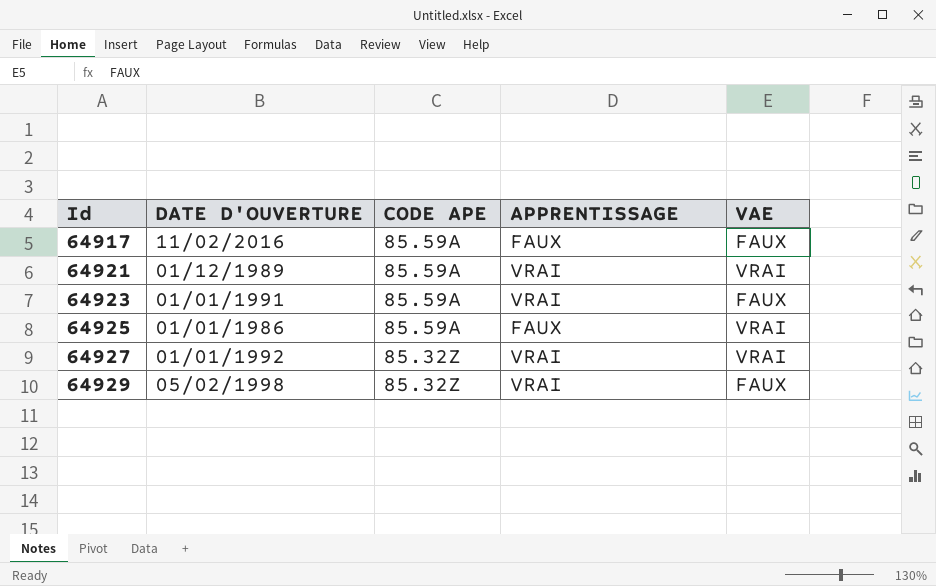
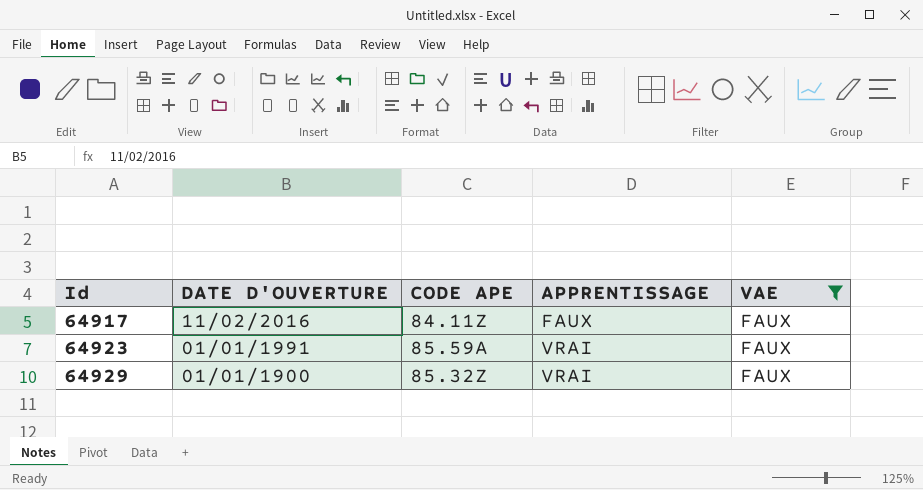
filter: none -> VAE = FAUX
64917 | CODE APE: 85.59A -> 84.11Z
64929 | DATE D'OUVERTURE: 05/02/1998 -> 01/01/1900

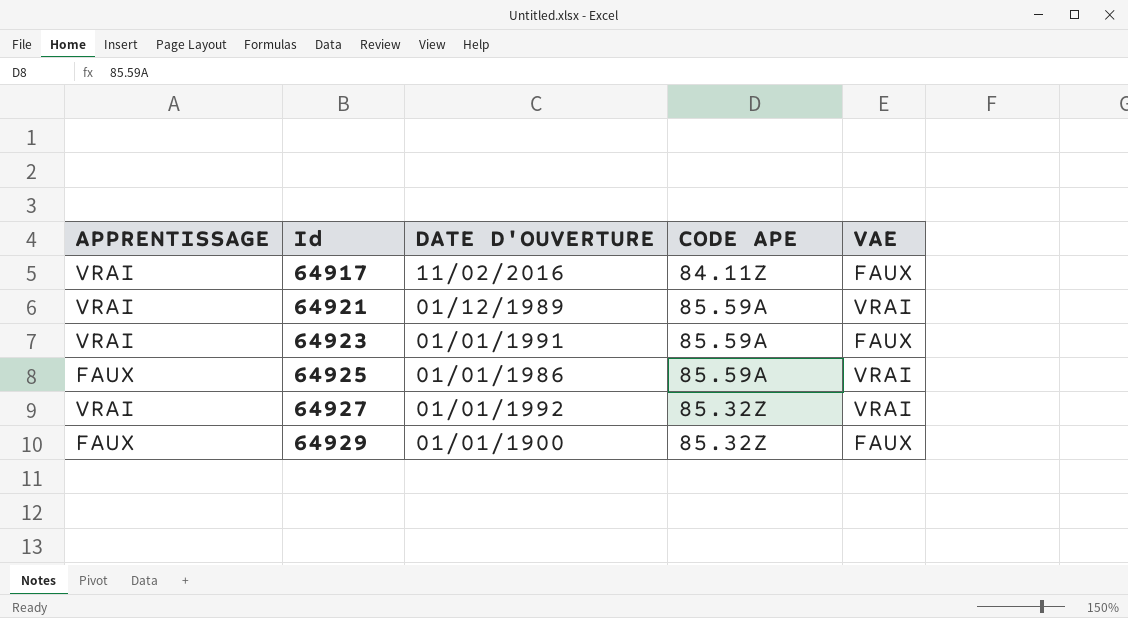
filter: VAE = FAUX -> none
column APPRENTISSAGE | position: 4 -> 1
64917 | APPRENTISSAGE: FAUX -> VRAI
64929 | APPRENTISSAGE: VRAI -> FAUX

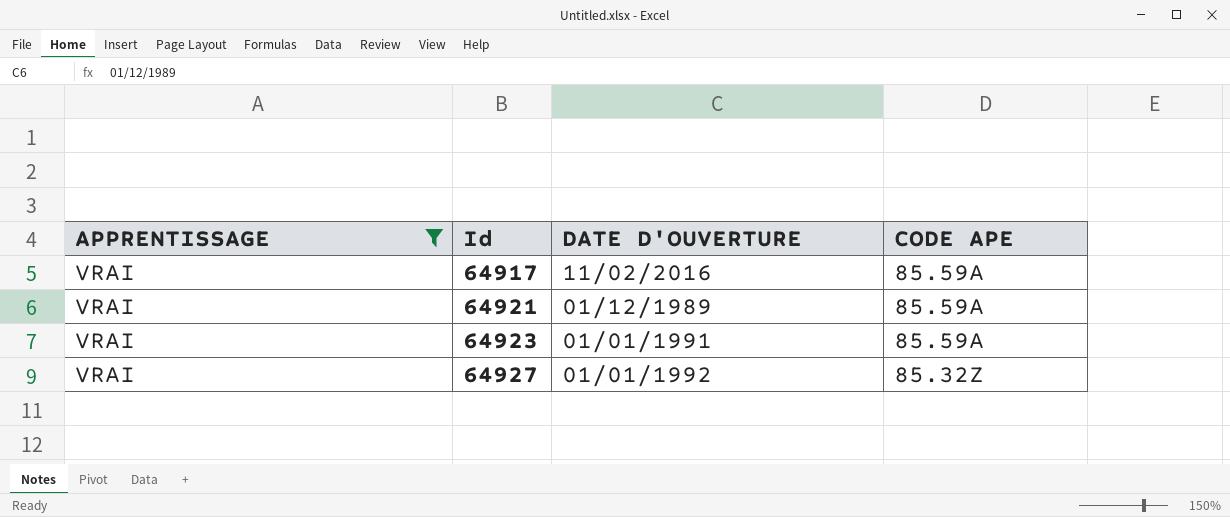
filter: none -> APPRENTISSAGE = VRAI
column VAE | position: 5 -> none
64917 | CODE APE: 84.11Z -> 85.59A

